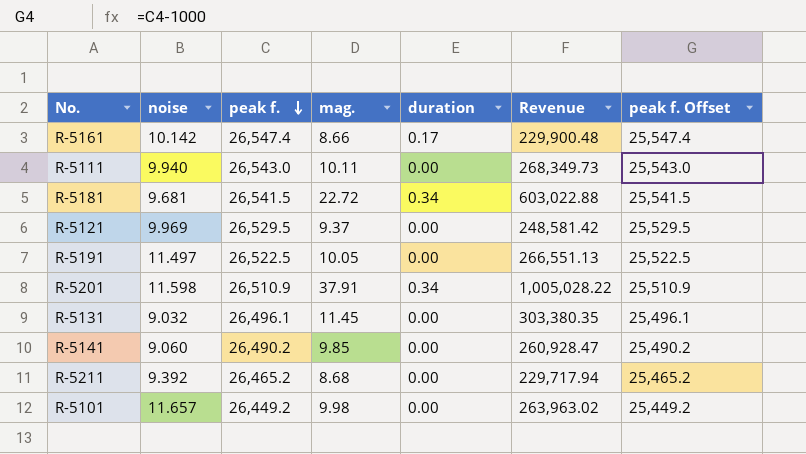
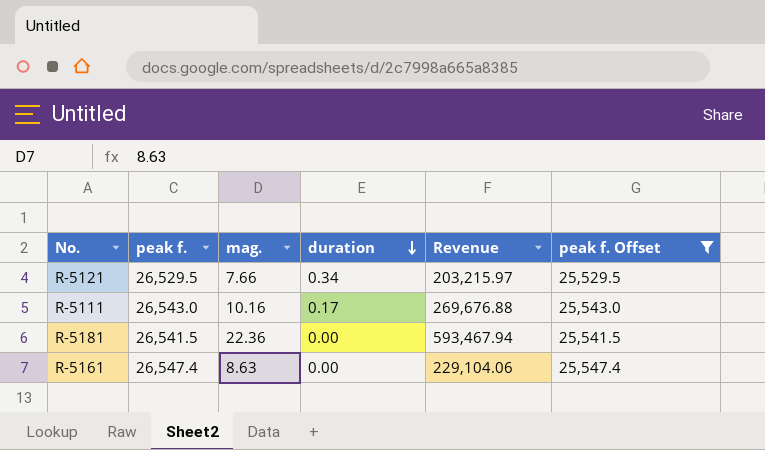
filter: none -> peak f. Offset >= 25,529.5
row order: peak f. descending -> duration descending
column noise | position: 2 -> none
R-5121 | mag.: 9.37 -> 7.66
R-5121 | duration: 0.00 -> 0.34
R-5121 | Revenue: 248,581.42 -> 203,215.97
R-5111 | mag.: 10.11 -> 10.16
R-5111 | duration: 0.00 -> 0.17
R-5111 | Revenue: 268,349.73 -> 269,676.88
R-5181 | mag.: 22.72 -> 22.36
R-5181 | duration: 0.34 -> 0.00
R-5181 | Revenue: 603,022.88 -> 593,467.94
R-5161 | mag.: 8.66 -> 8.63
R-5161 | duration: 0.17 -> 0.00
R-5161 | Revenue: 229,900.48 -> 229,104.06

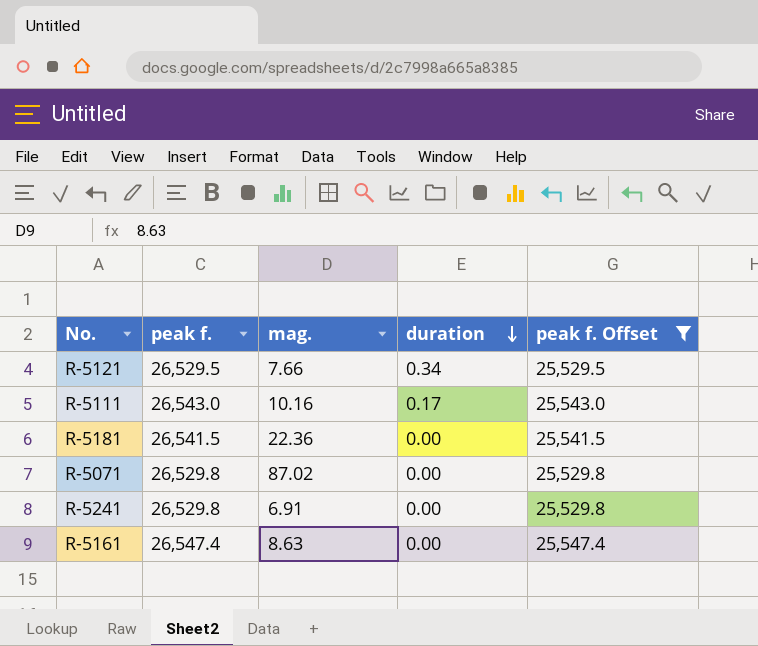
column Revenue | formula: [peak f.] * [mag.] -> none
row R-5071: none -> 26,529.8 | 87.02 | 0.00 | 25,529.8
row R-5241: none -> 26,529.8 | 6.91 | 0.00 | 25,529.8

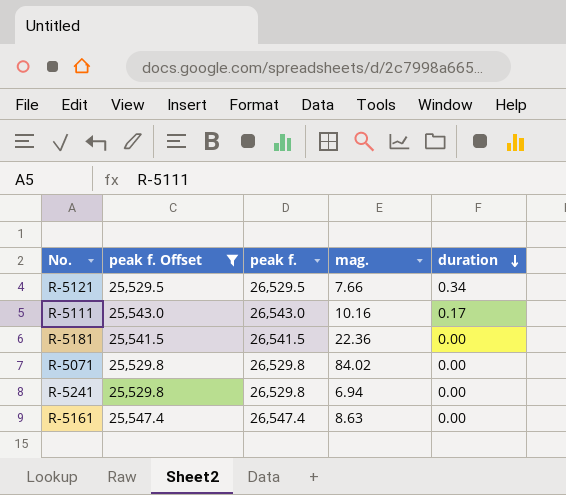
column peak f. Offset | position: 5 -> 2
R-5071 | mag.: 87.02 -> 84.02
R-5241 | mag.: 6.91 -> 6.94

